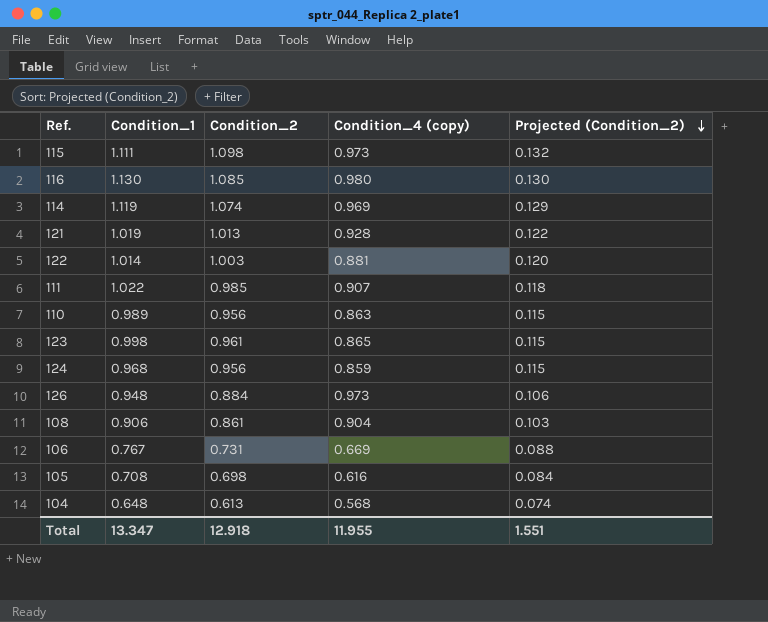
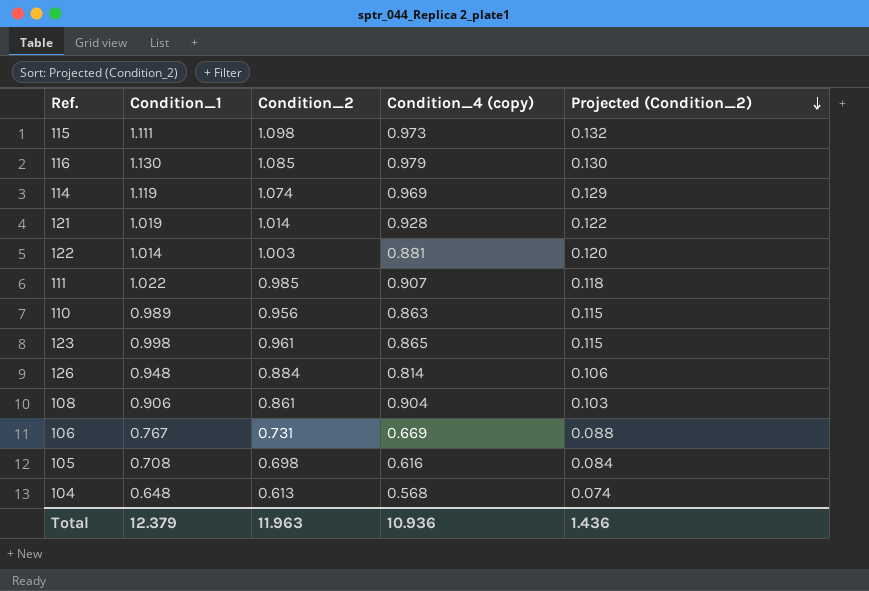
row 124: 0.968 | 0.956 | 0.859 | 0.115 -> none
116 | Condition_4 (copy): 0.980 -> 0.979
121 | Condition_2: 1.013 -> 1.014
126 | Condition_4 (copy): 0.973 -> 0.814
Total | Condition_1: 13.347 -> 12.379
Total | Condition_2: 12.918 -> 11.963
Total | Condition_4 (copy): 11.955 -> 10.936
Total | Projected (Condition_2): 1.551 -> 1.436

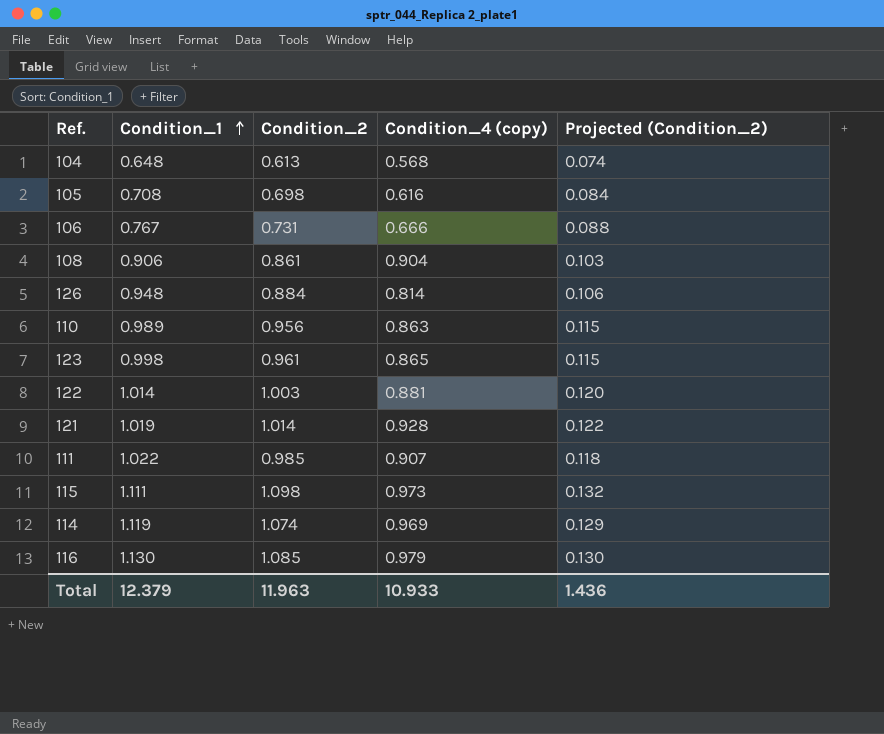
row order: Projected (Condition_2) descending -> Condition_1 ascending
106 | Condition_4 (copy): 0.669 -> 0.666
Total | Condition_4 (copy): 10.936 -> 10.933

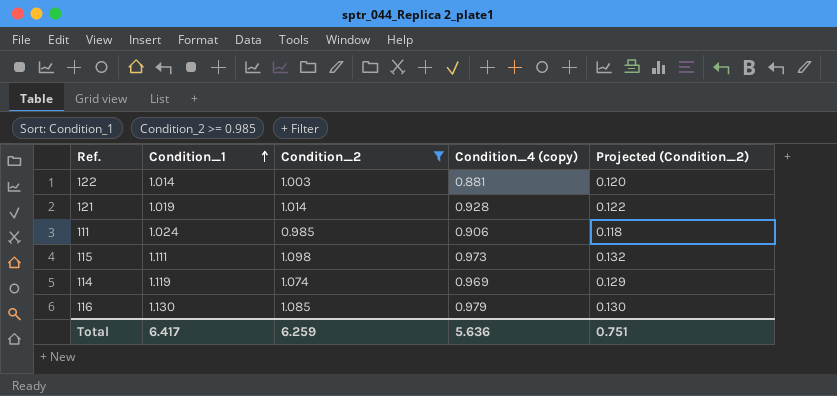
filter: none -> Condition_2 >= 0.985
111 | Condition_1: 1.022 -> 1.024
111 | Condition_4 (copy): 0.907 -> 0.906
Total | Condition_1: 12.379 -> 6.417
Total | Condition_2: 11.963 -> 6.259
Total | Condition_4 (copy): 10.933 -> 5.636
Total | Projected (Condition_2): 1.436 -> 0.751

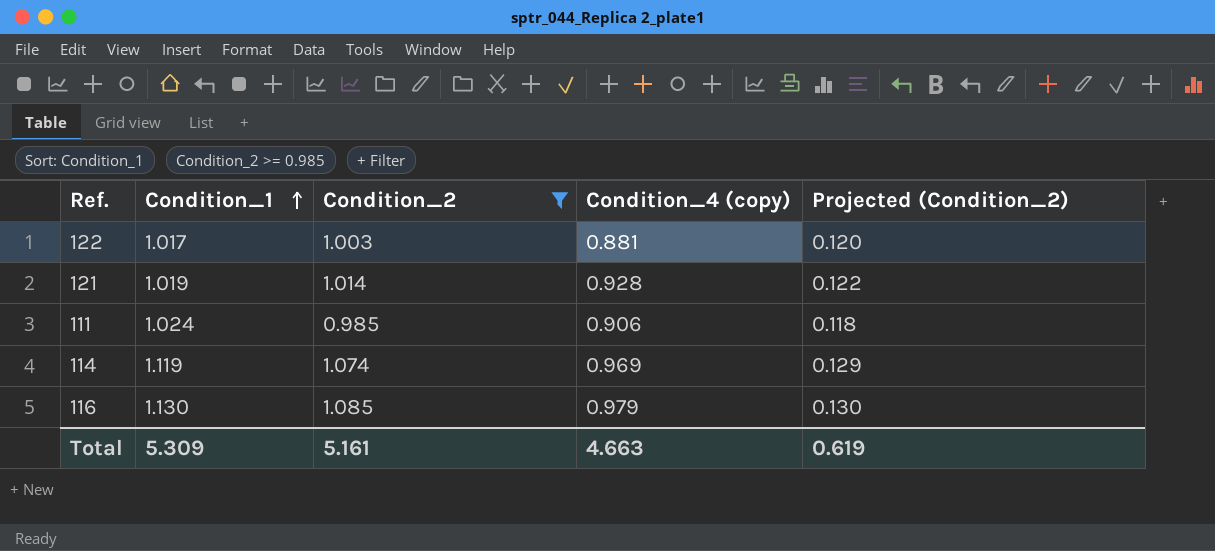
row 115: 1.111 | 1.098 | 0.973 | 0.132 -> none
122 | Condition_1: 1.014 -> 1.017
Total | Condition_1: 6.417 -> 5.309
Total | Condition_2: 6.259 -> 5.161
Total | Condition_4 (copy): 5.636 -> 4.663
Total | Projected (Condition_2): 0.751 -> 0.619

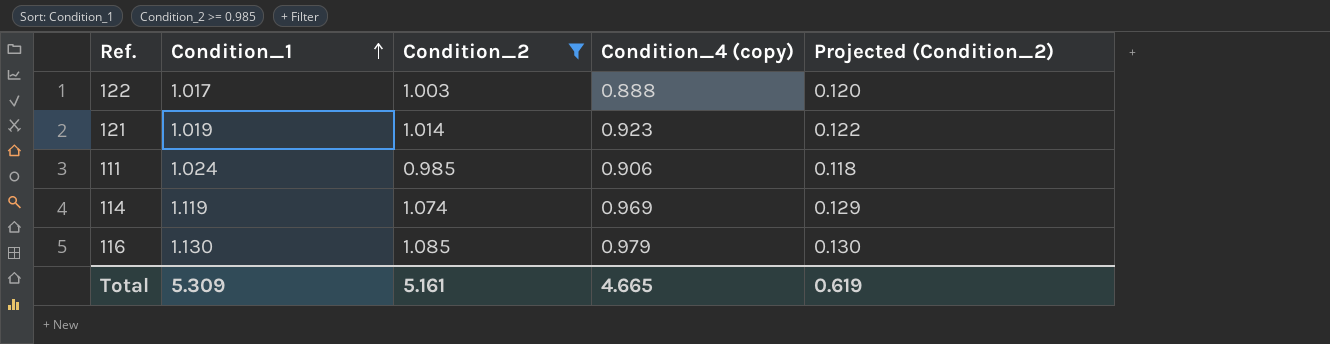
122 | Condition_4 (copy): 0.881 -> 0.888
121 | Condition_4 (copy): 0.928 -> 0.923
Total | Condition_4 (copy): 4.663 -> 4.665

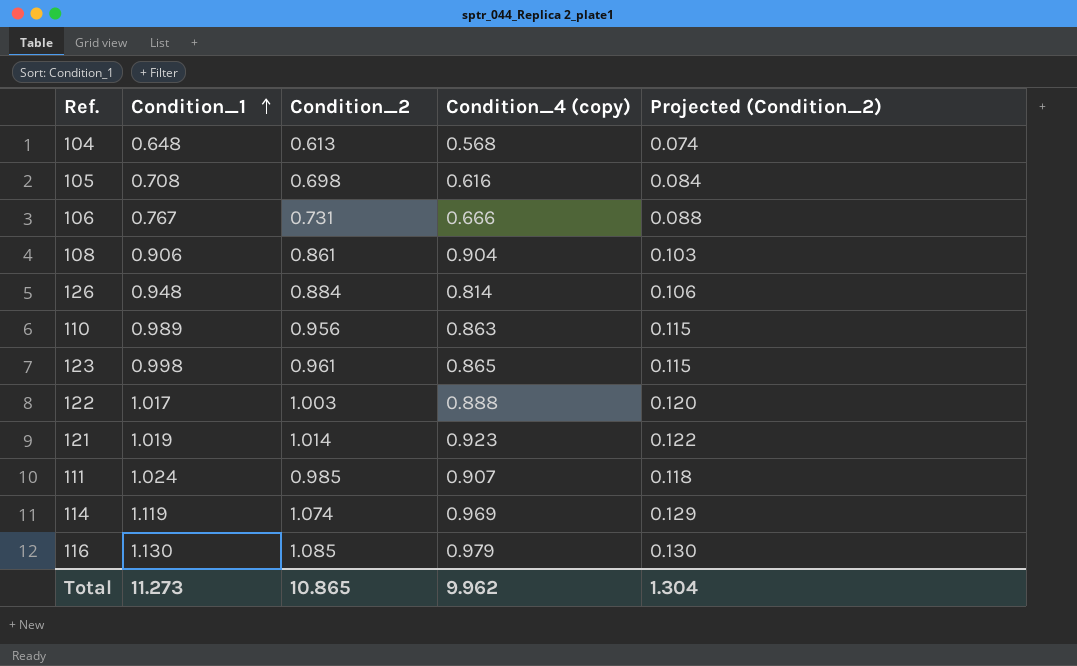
filter: Condition_2 >= 0.985 -> none
111 | Condition_4 (copy): 0.906 -> 0.907
Total | Condition_1: 5.309 -> 11.273
Total | Condition_2: 5.161 -> 10.865
Total | Condition_4 (copy): 4.665 -> 9.962
Total | Projected (Condition_2): 0.619 -> 1.304

